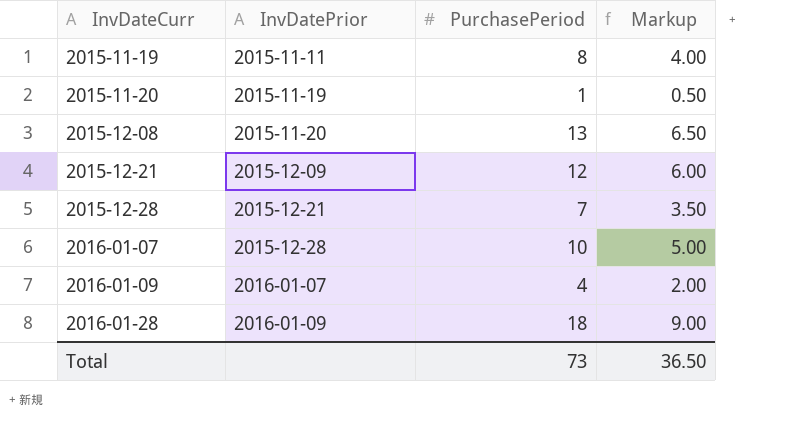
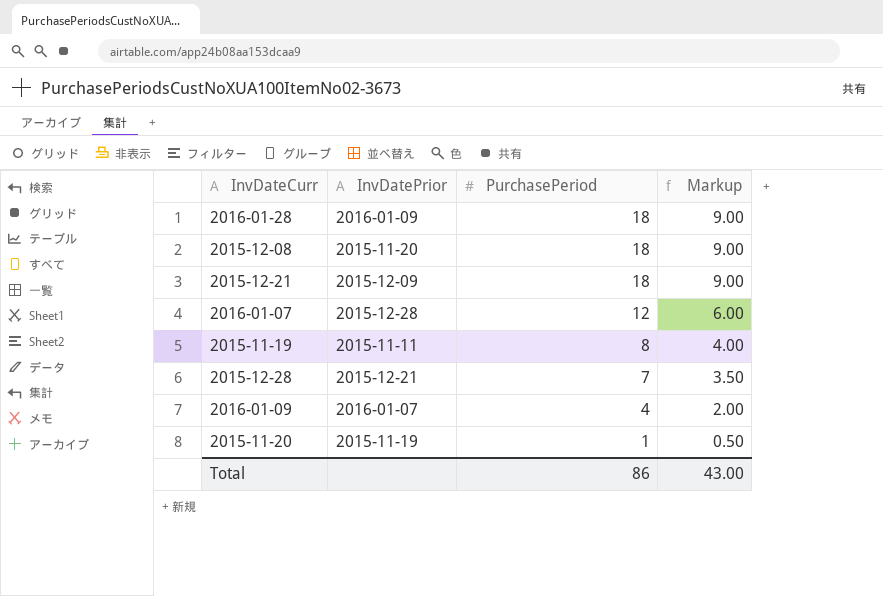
row order: InvDateCurr ascending -> PurchasePeriod descending
2015-12-08 | PurchasePeriod: 13 -> 18
2015-12-08 | Markup: 6.50 -> 9.00
2015-12-21 | PurchasePeriod: 12 -> 18
2015-12-21 | Markup: 6.00 -> 9.00
2016-01-07 | PurchasePeriod: 10 -> 12
2016-01-07 | Markup: 5.00 -> 6.00
Total | PurchasePeriod: 73 -> 86
Total | Markup: 36.50 -> 43.00

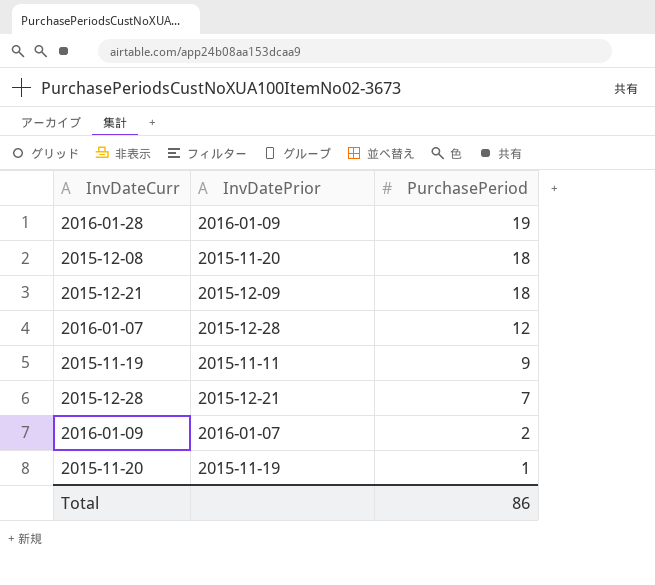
column Markup | formula: [PurchasePeriod] * 0.5 -> none
2016-01-28 | PurchasePeriod: 18 -> 19
2015-11-19 | PurchasePeriod: 8 -> 9
2016-01-09 | PurchasePeriod: 4 -> 2

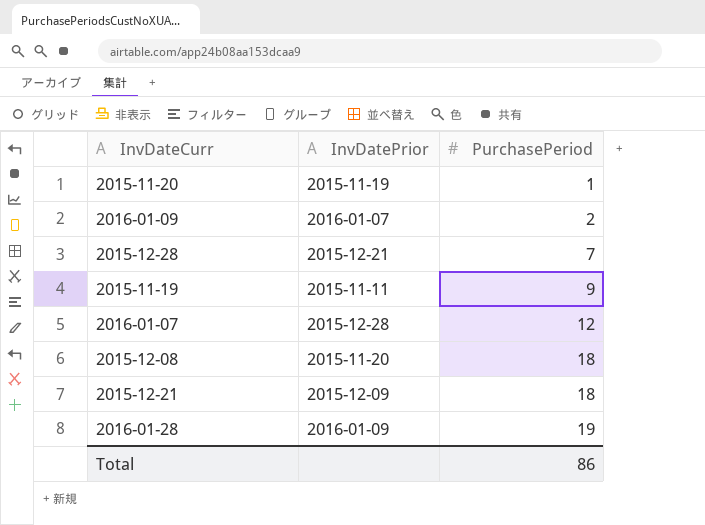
row order: PurchasePeriod descending -> PurchasePeriod ascending

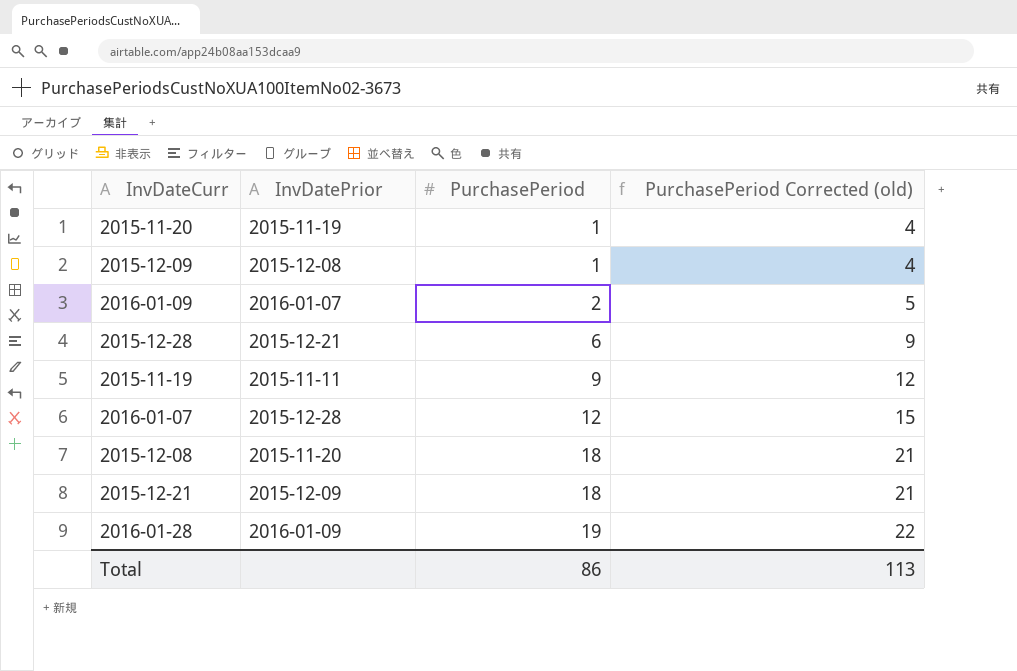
column PurchasePeriod Corrected (old) | formula: none -> [PurchasePeriod] + 3
row 2015-12-09: none -> 2015-12-08 | 1 | 4
2015-12-28 | PurchasePeriod: 7 -> 6

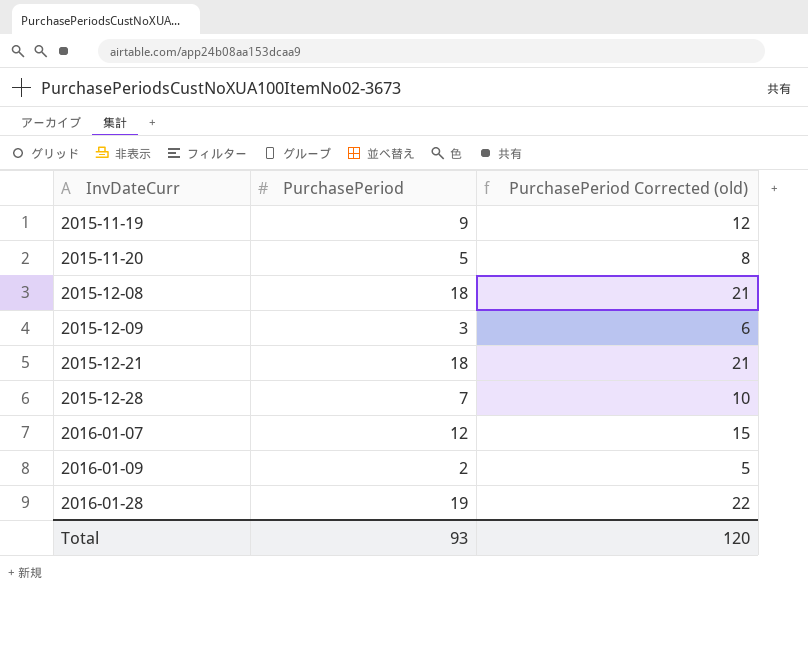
row order: PurchasePeriod ascending -> InvDateCurr ascending
column InvDatePrior | position: 2 -> none
2015-11-20 | PurchasePeriod: 1 -> 5
2015-11-20 | PurchasePeriod Corrected (old): 4 -> 8
2015-12-09 | PurchasePeriod: 1 -> 3
2015-12-09 | PurchasePeriod Corrected (old): 4 -> 6
2015-12-28 | PurchasePeriod: 6 -> 7
2015-12-28 | PurchasePeriod Corrected (old): 9 -> 10
Total | PurchasePeriod: 86 -> 93
Total | PurchasePeriod Corrected (old): 113 -> 120

